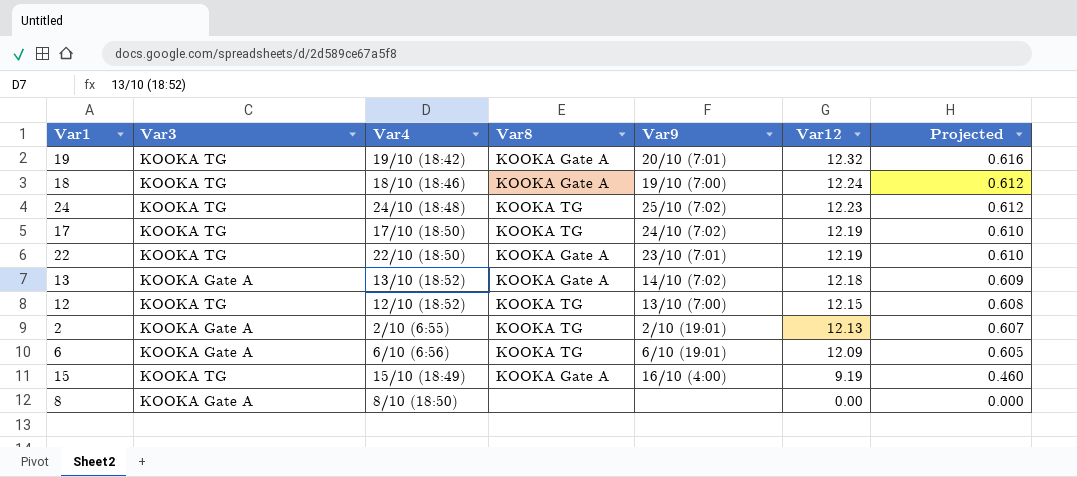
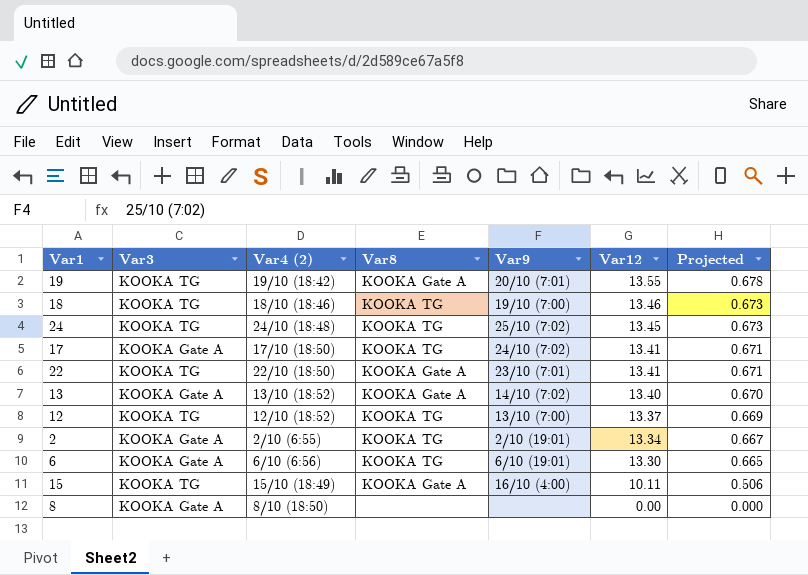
column name: Var4 -> Var4 (2)
19 | Var12: 12.32 -> 13.55
19 | Projected: 0.616 -> 0.678
18 | Var8: KOOKA Gate A -> KOOKA TG
18 | Var12: 12.24 -> 13.46
18 | Projected: 0.612 -> 0.673
24 | Var12: 12.23 -> 13.45
24 | Projected: 0.612 -> 0.673
17 | Var3: KOOKA TG -> KOOKA Gate A
17 | Var12: 12.19 -> 13.41
17 | Projected: 0.610 -> 0.671
22 | Var12: 12.19 -> 13.41
22 | Projected: 0.610 -> 0.671
13 | Var12: 12.18 -> 13.40
13 | Projected: 0.609 -> 0.670
12 | Var12: 12.15 -> 13.37
12 | Projected: 0.608 -> 0.669
2 | Var12: 12.13 -> 13.34
2 | Projected: 0.607 -> 0.667
6 | Var12: 12.09 -> 13.30
6 | Projected: 0.605 -> 0.665
15 | Var12: 9.19 -> 10.11
15 | Projected: 0.460 -> 0.506

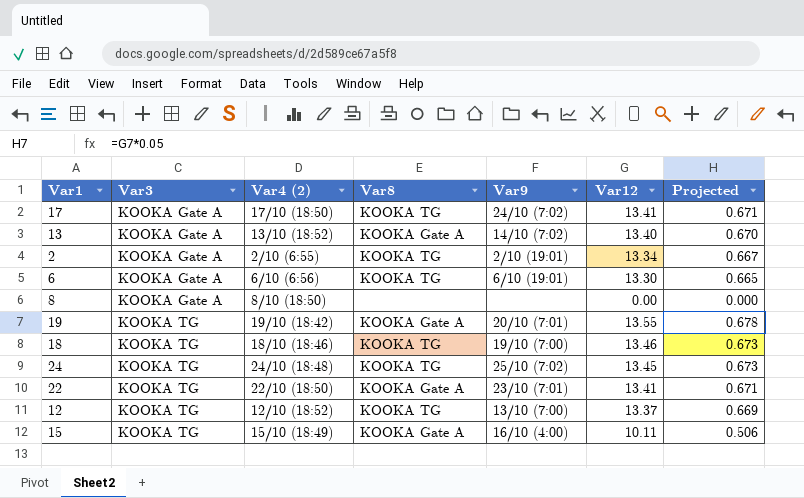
row order: Var12 descending -> Var3 ascending

